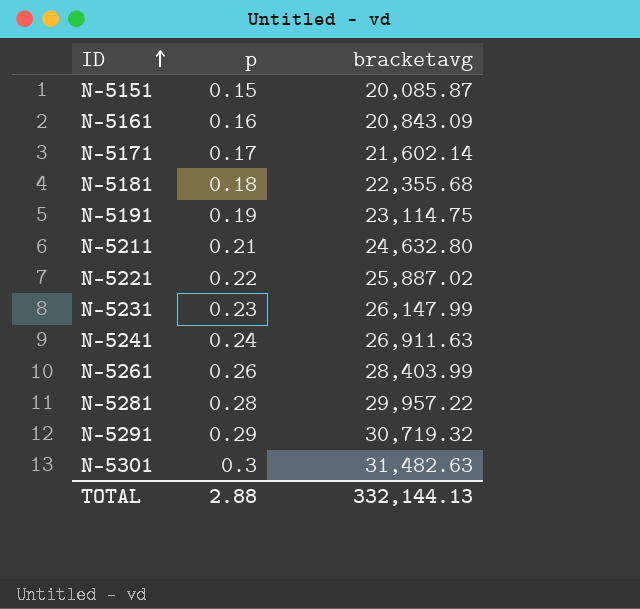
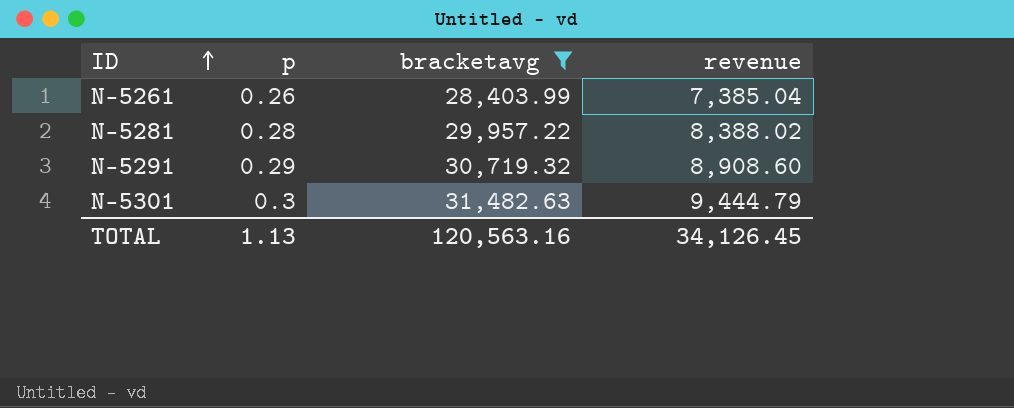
filter: none -> bracketavg >= 28,403.99
column revenue | formula: none -> [p] * [bracketavg]
TOTAL | p: 2.88 -> 1.13
TOTAL | bracketavg: 332,144.13 -> 120,563.16

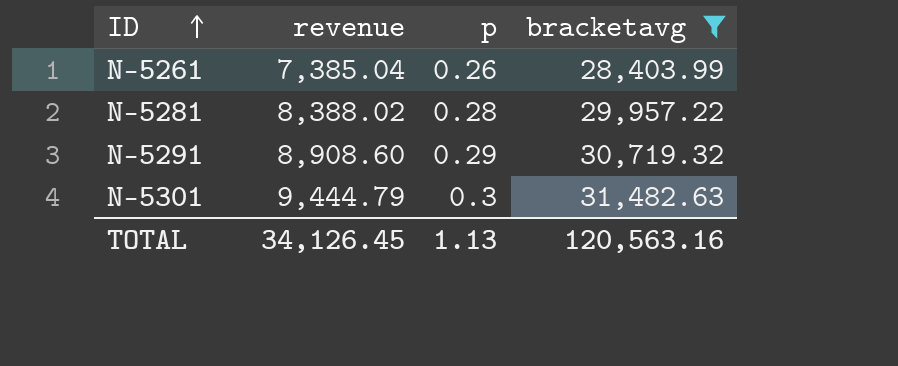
column revenue | position: 4 -> 2

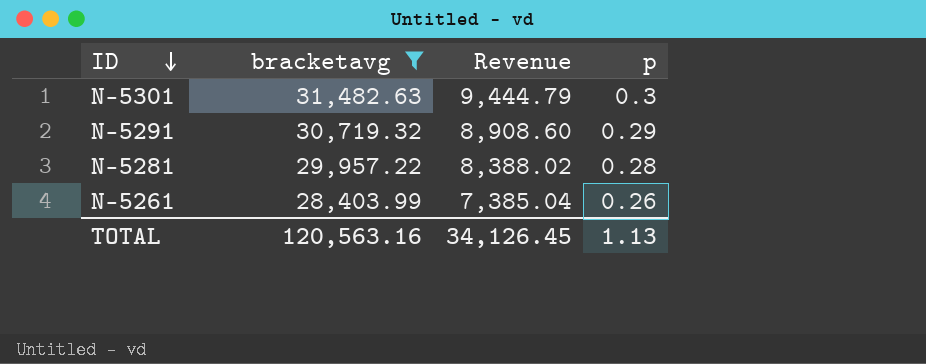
row order: ID ascending -> ID descending
column bracketavg | position: 4 -> 2
column name: revenue -> Revenue

